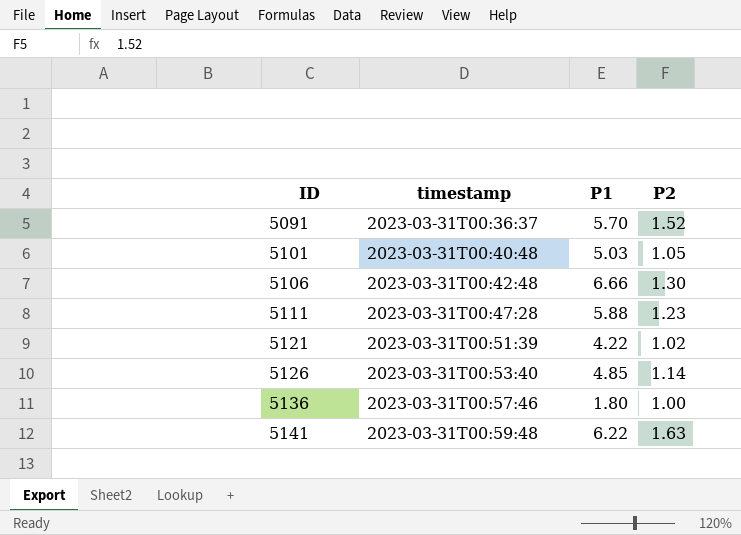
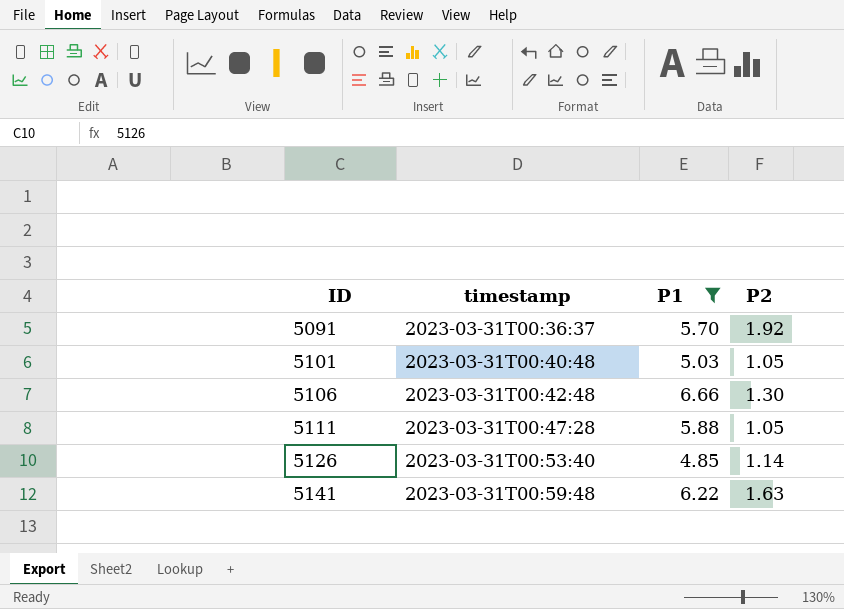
filter: none -> P1 >= 4.85
5091 | P2: 1.52 -> 1.92
5111 | P2: 1.23 -> 1.05

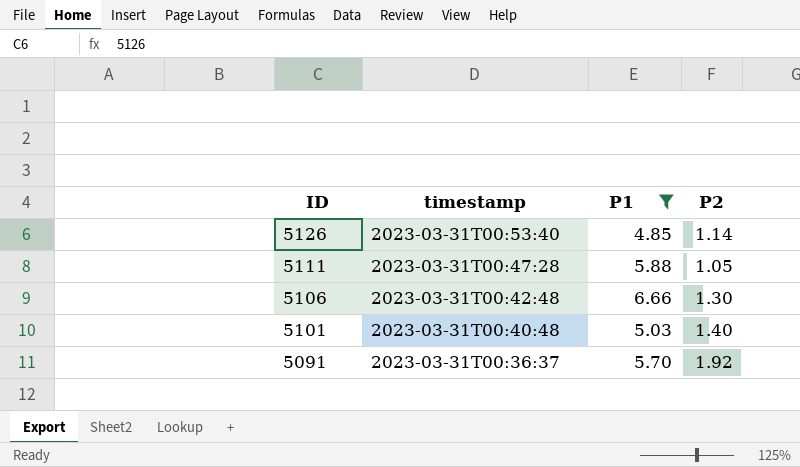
row order: ID ascending -> ID descending
row 5141: 2023-03-31T00:59:48 | 6.22 | 1.63 -> none
5101 | P2: 1.05 -> 1.40

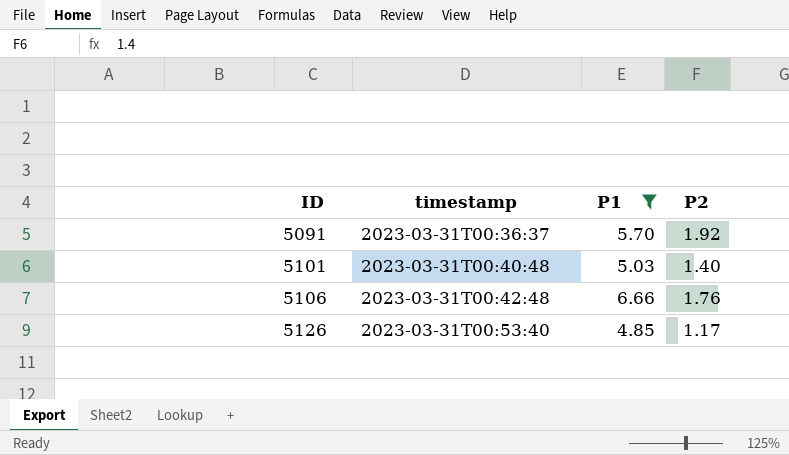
row order: ID descending -> ID ascending
row 5111: 2023-03-31T00:47:28 | 5.88 | 1.05 -> none
5106 | P2: 1.30 -> 1.76
5126 | P2: 1.14 -> 1.17

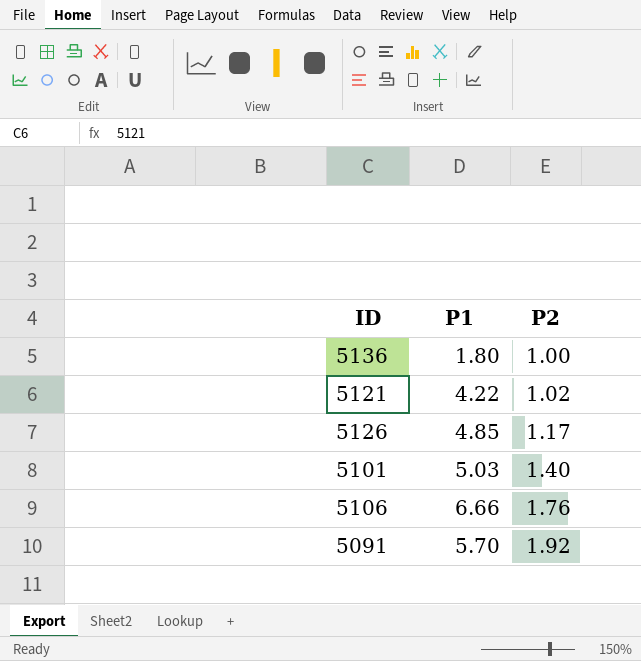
filter: P1 >= 4.85 -> none
row order: ID ascending -> P2 ascending
column timestamp | position: 2 -> none

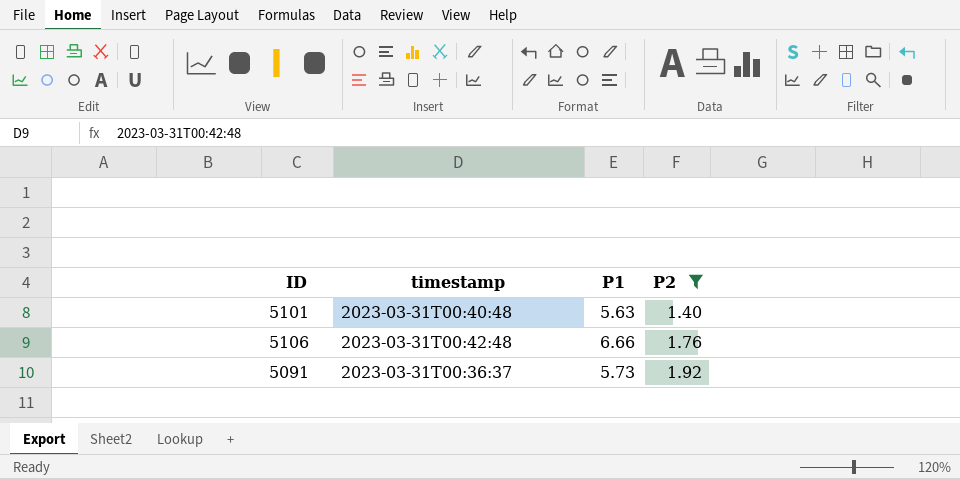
filter: none -> P2 >= 1.40
column timestamp | position: none -> 2
5101 | P1: 5.03 -> 5.63
5091 | P1: 5.70 -> 5.73

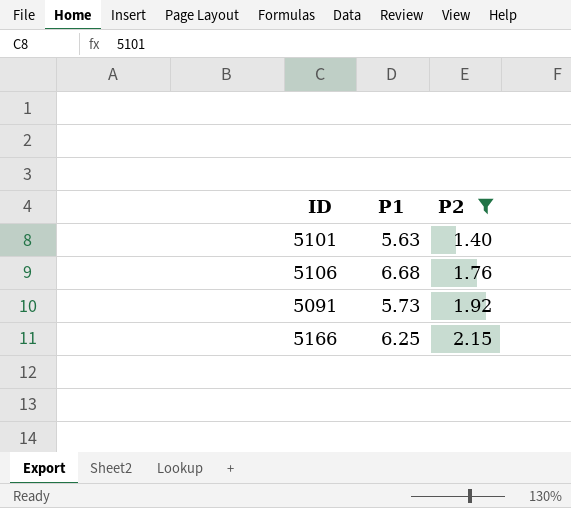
column timestamp | position: 2 -> none
5106 | P1: 6.66 -> 6.68
row 5166: none -> 6.25 | 2.15

